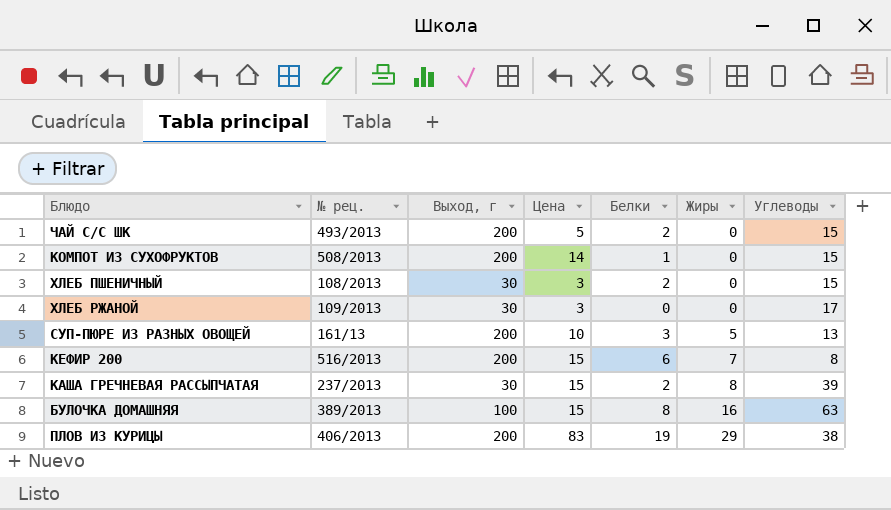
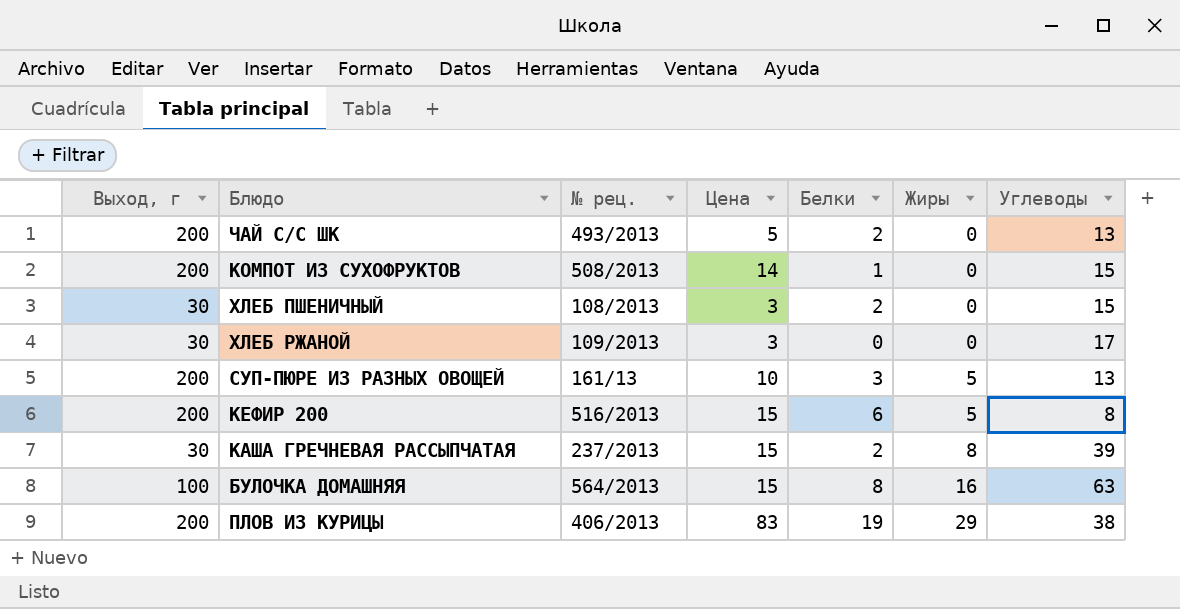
column Выход, г | position: 3 -> 1
ЧАЙ С/С ШК | Углеводы: 15 -> 13
КЕФИР 200 | Жиры: 7 -> 5
БУЛОЧКА ДОМАШНЯЯ | № рец.: 389/2013 -> 564/2013

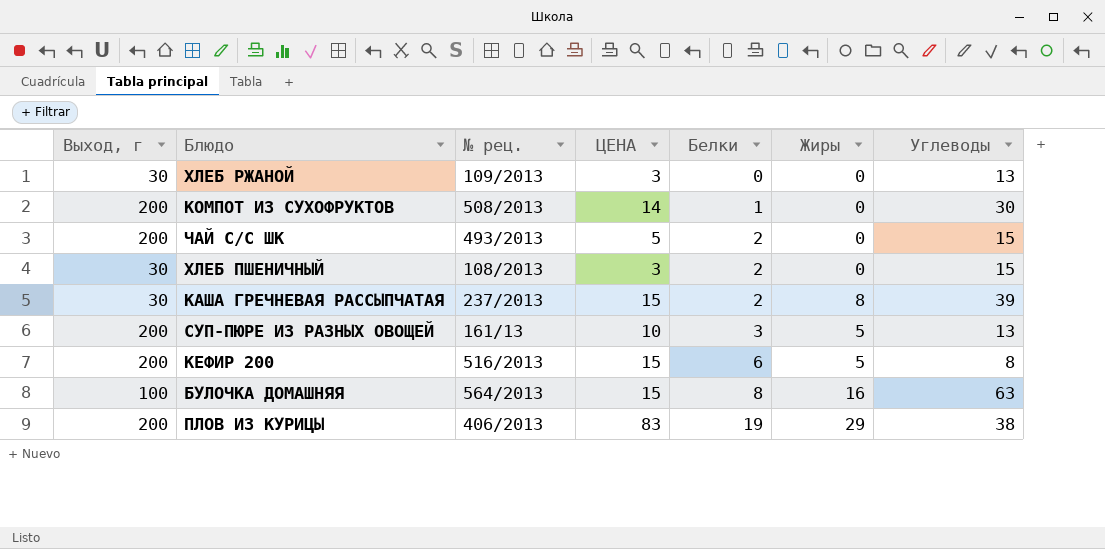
row order: Жиры ascending -> Белки ascending
column name: Цена -> ЦЕНА
ХЛЕБ РЖАНОЙ | Углеводы: 17 -> 13
КОМПОТ ИЗ СУХОФРУКТОВ | Углеводы: 15 -> 30
ЧАЙ С/С ШК | Углеводы: 13 -> 15

